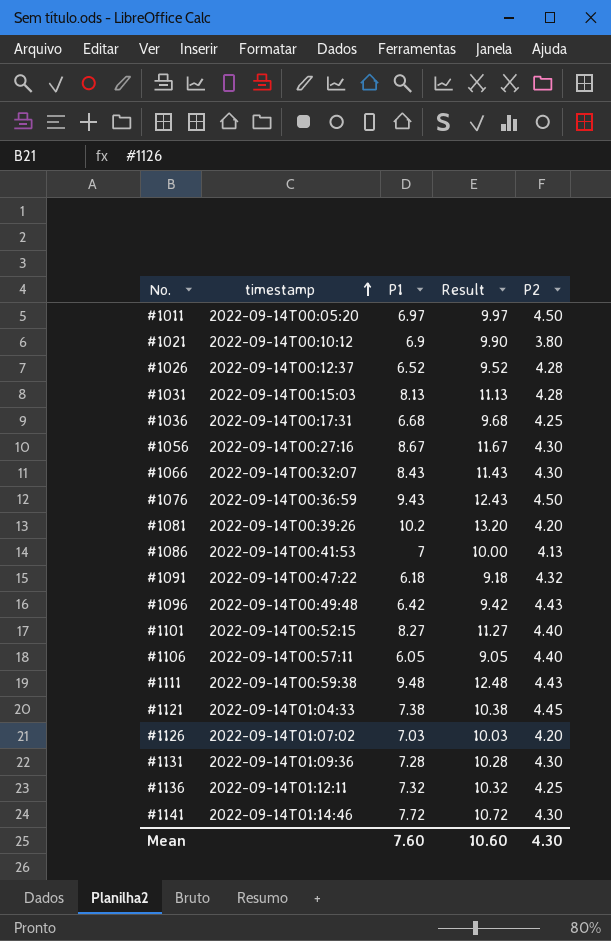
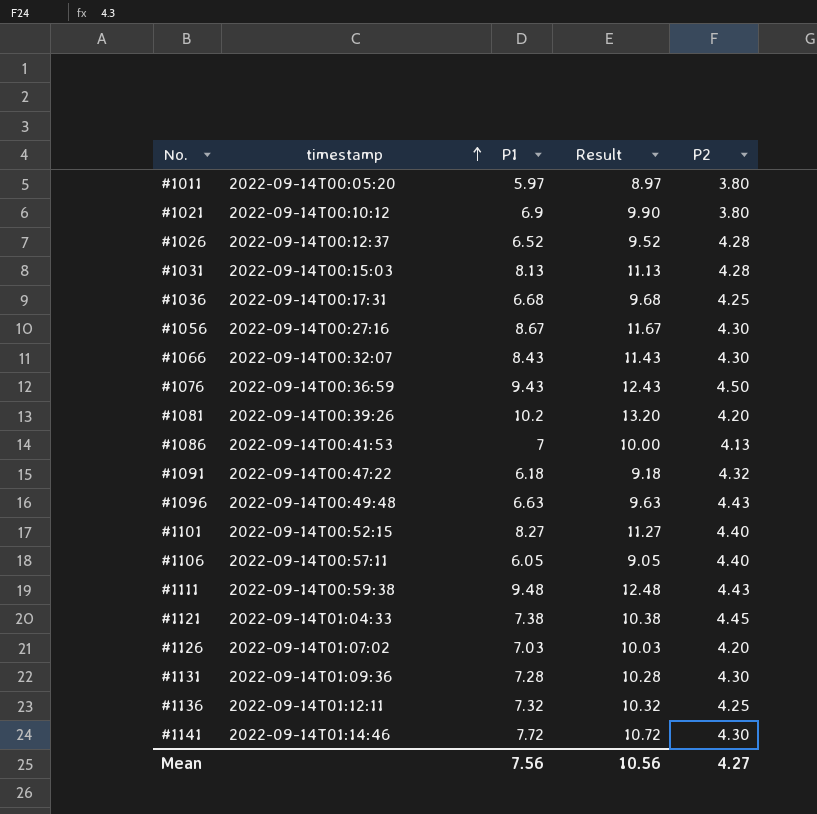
#1011 | P1: 6.97 -> 5.97
#1011 | Result: 9.97 -> 8.97
#1011 | P2: 4.50 -> 3.80
#1096 | P1: 6.42 -> 6.63
#1096 | Result: 9.42 -> 9.63
Mean | P1: 7.60 -> 7.56
Mean | Result: 10.60 -> 10.56
Mean | P2: 4.30 -> 4.27

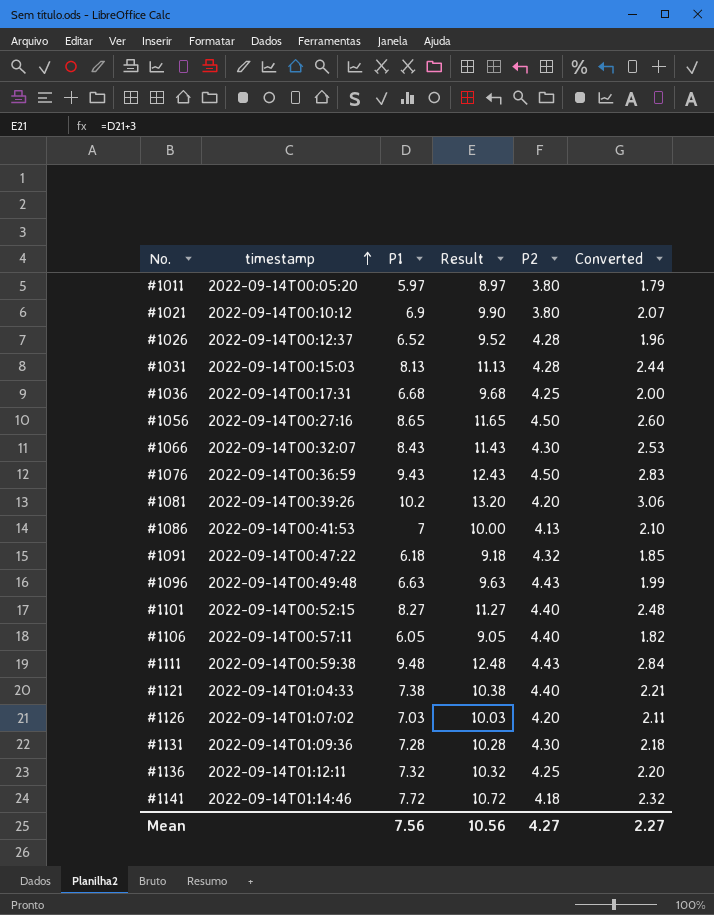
column Converted | formula: none -> [P1] * 0.3
#1056 | P1: 8.67 -> 8.65
#1056 | Result: 11.67 -> 11.65
#1056 | P2: 4.30 -> 4.50
#1121 | P2: 4.45 -> 4.40
#1141 | P2: 4.30 -> 4.18

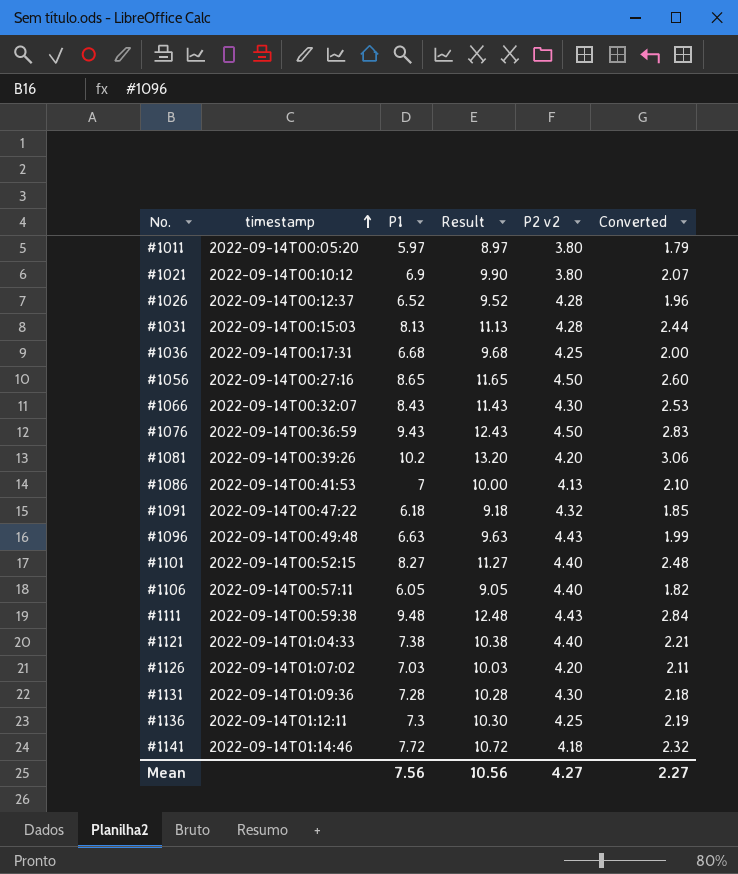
column name: P2 -> P2 v2
#1136 | P1: 7.32 -> 7.3
#1136 | Result: 10.32 -> 10.30
#1136 | Converted: 2.20 -> 2.19

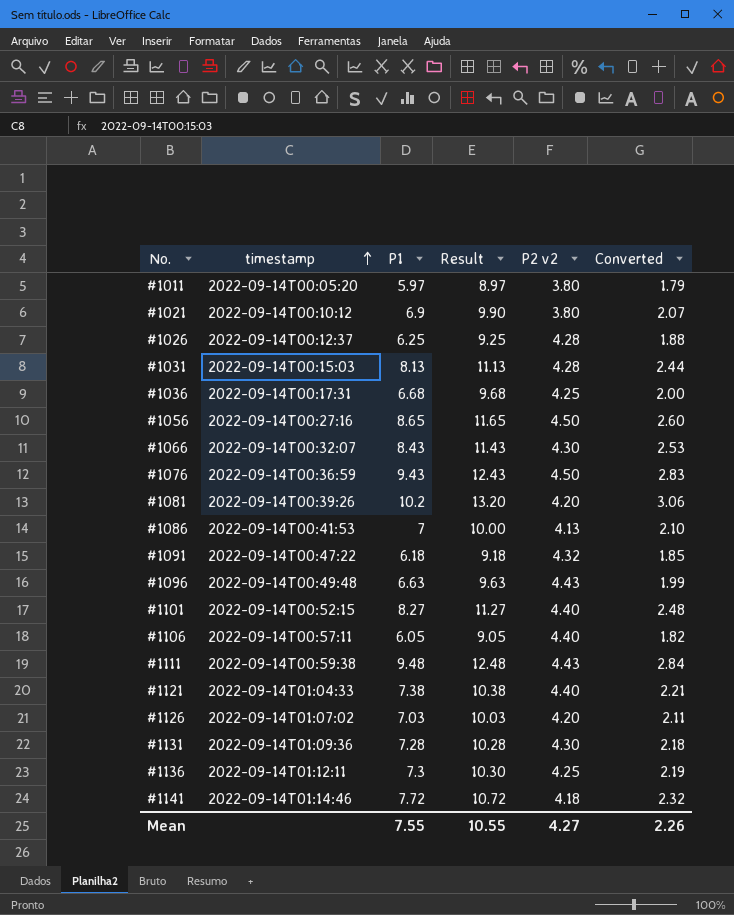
#1026 | P1: 6.52 -> 6.25
#1026 | Result: 9.52 -> 9.25
#1026 | Converted: 1.96 -> 1.88
Mean | P1: 7.56 -> 7.55
Mean | Result: 10.56 -> 10.55
Mean | Converted: 2.27 -> 2.26

